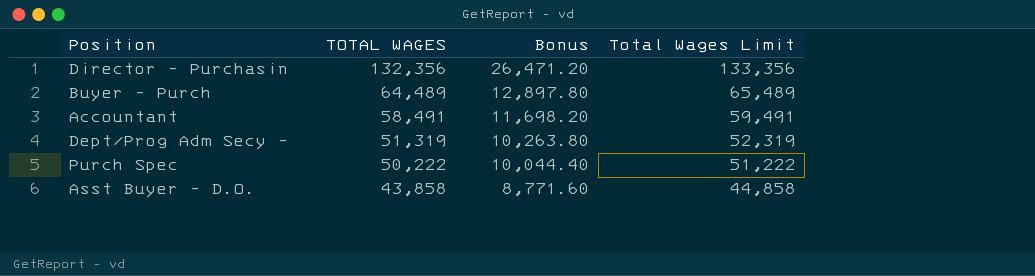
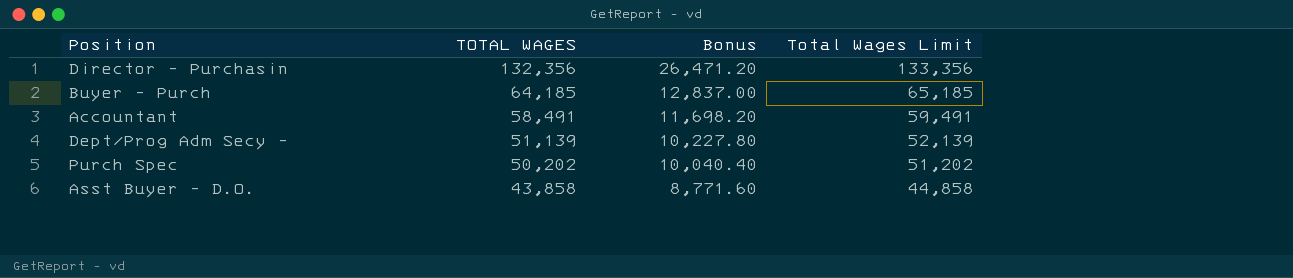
Buyer - Purch | TOTAL WAGES: 64,489 -> 64,185
Buyer - Purch | Bonus: 12,897.80 -> 12,837.00
Buyer - Purch | Total Wages Limit: 65,489 -> 65,185
Dept/Prog Adm Secy - | TOTAL WAGES: 51,319 -> 51,139
Dept/Prog Adm Secy - | Bonus: 10,263.80 -> 10,227.80
Dept/Prog Adm Secy - | Total Wages Limit: 52,319 -> 52,139
Purch Spec | TOTAL WAGES: 50,222 -> 50,202
Purch Spec | Bonus: 10,044.40 -> 10,040.40
Purch Spec | Total Wages Limit: 51,222 -> 51,202

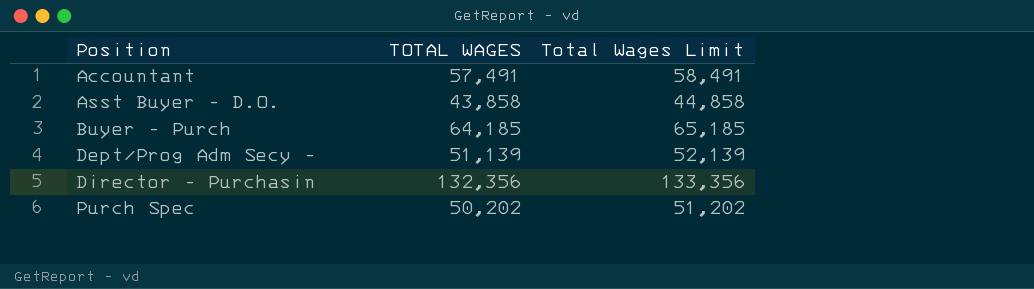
row order: TOTAL WAGES descending -> Position ascending
column Bonus | formula: [TOTAL WAGES] * 0.2 -> none
Accountant | TOTAL WAGES: 58,491 -> 57,491
Accountant | Total Wages Limit: 59,491 -> 58,491

